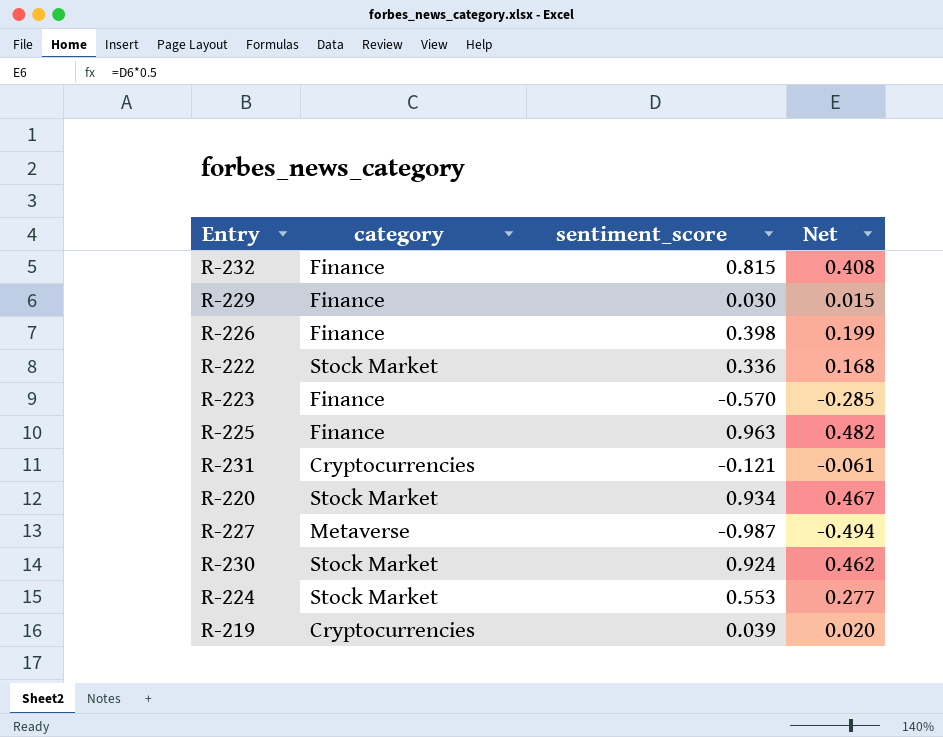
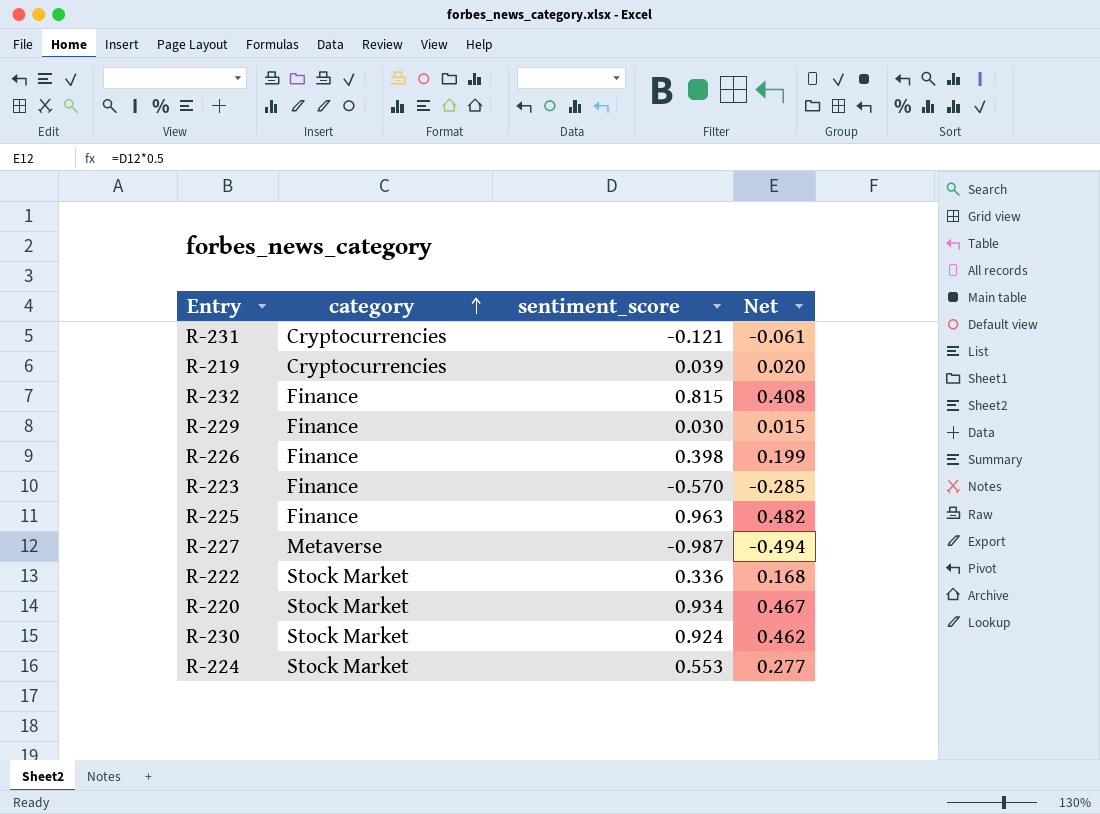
row order: none -> category ascending

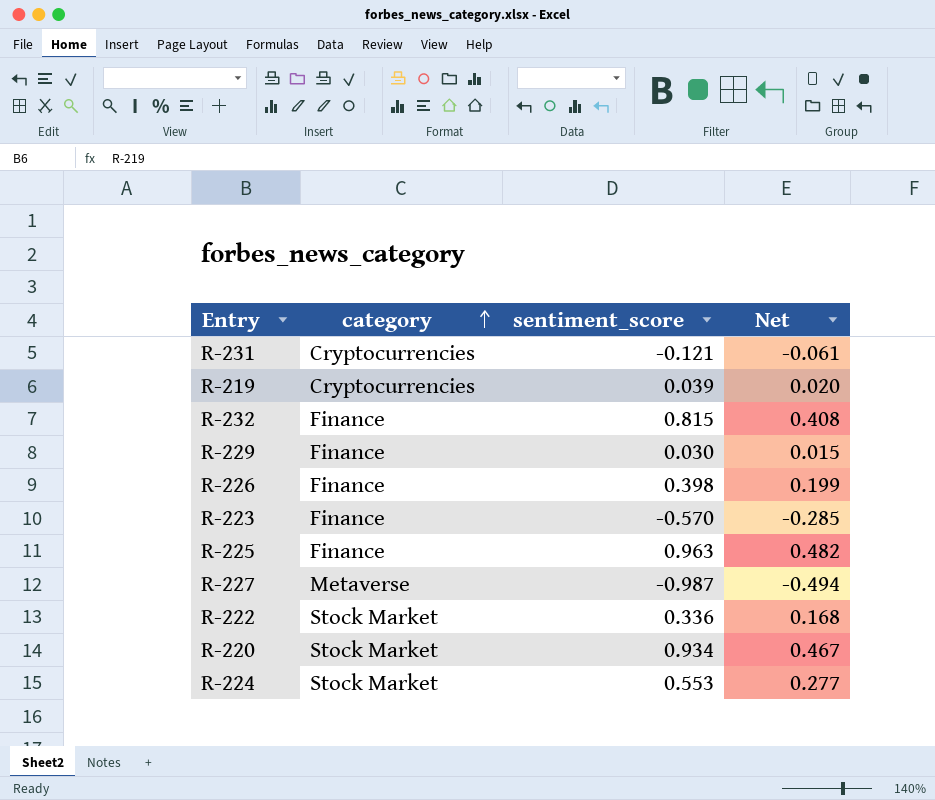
row R-230: Stock Market | 0.924 | 0.462 -> none

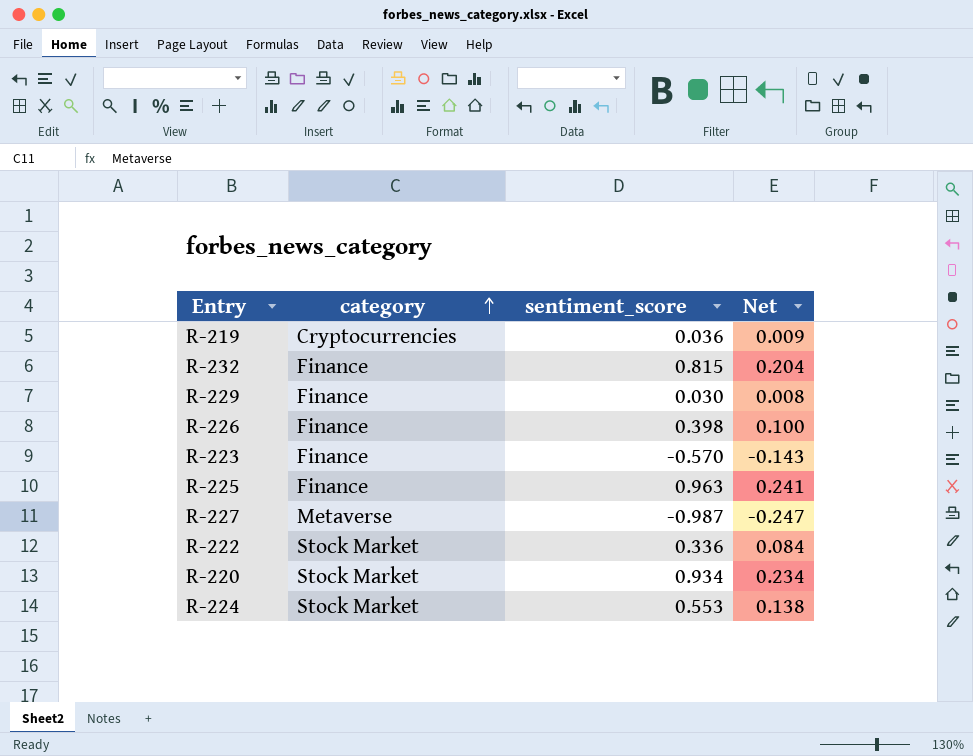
column Net | formula: [sentiment_score] * 0.5 -> [sentiment_score] * 0.25
row R-231: Cryptocurrencies | -0.121 | -0.061 -> none
R-219 | sentiment_score: 0.039 -> 0.036

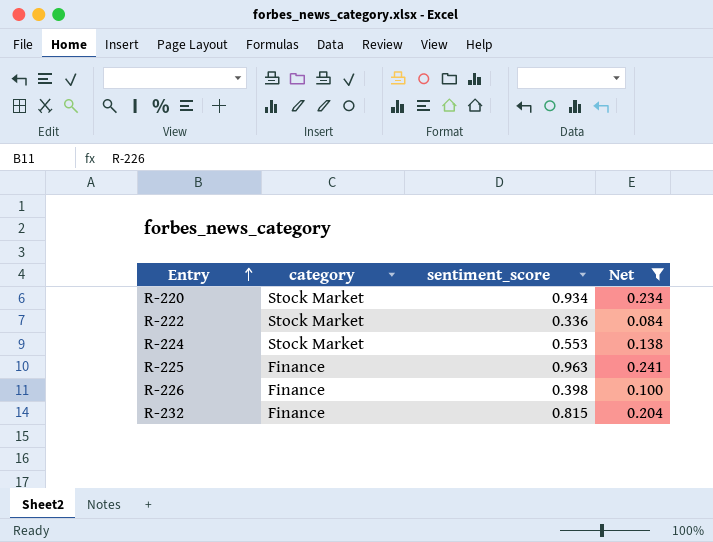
filter: none -> Net >= 0.084
row order: category ascending -> Entry ascending

